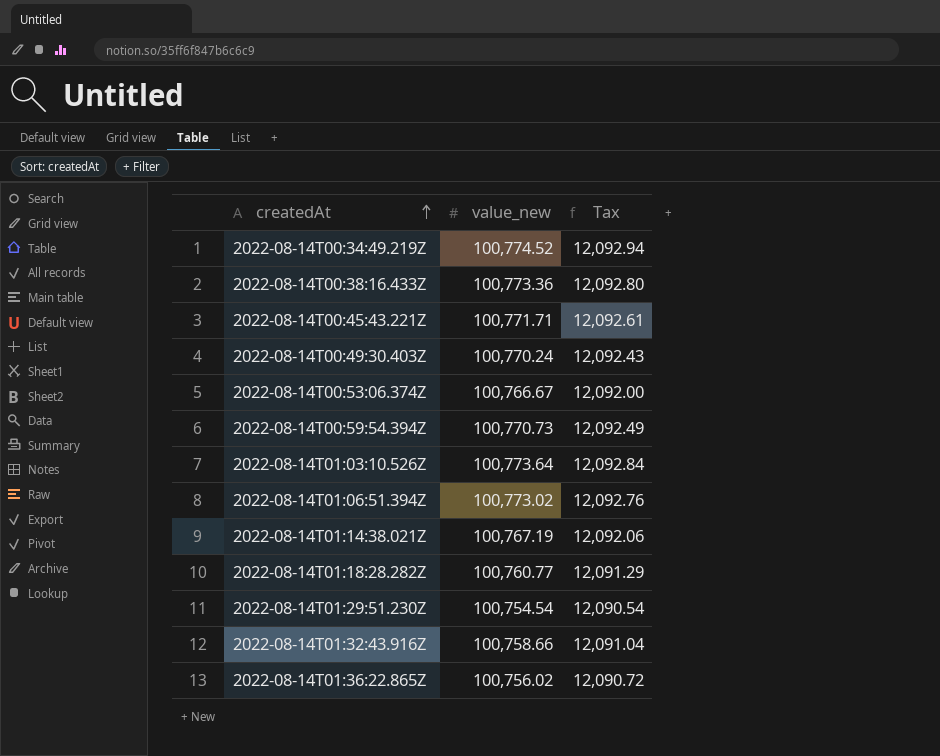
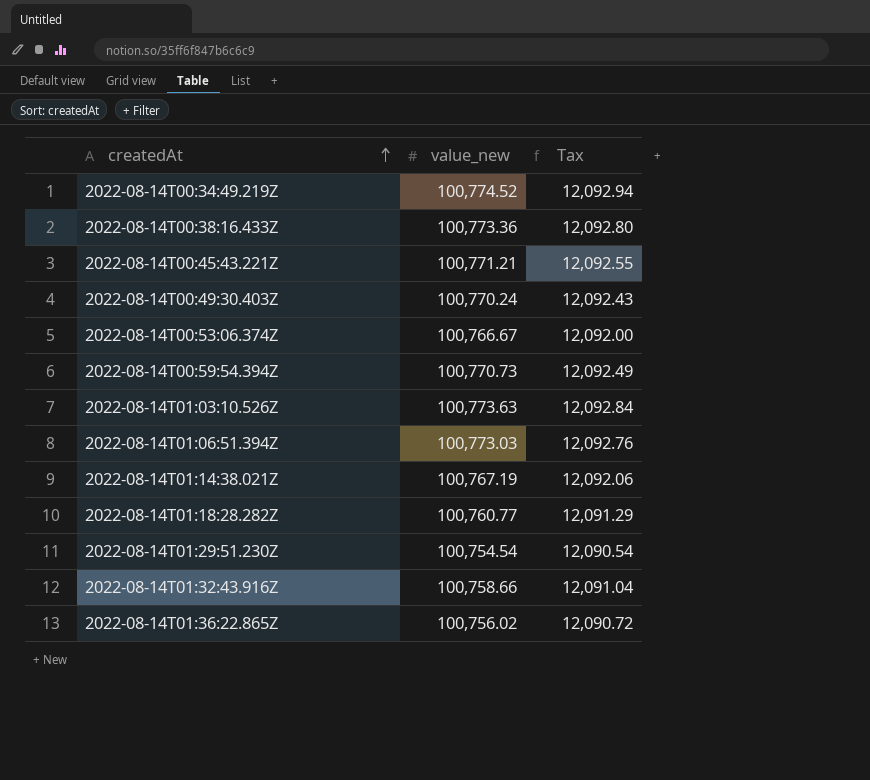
2022-08-14T00:45:43.221Z | value_new: 100,771.71 -> 100,771.21
2022-08-14T00:45:43.221Z | Tax: 12,092.61 -> 12,092.55
2022-08-14T01:03:10.526Z | value_new: 100,773.64 -> 100,773.63
2022-08-14T01:06:51.394Z | value_new: 100,773.02 -> 100,773.03

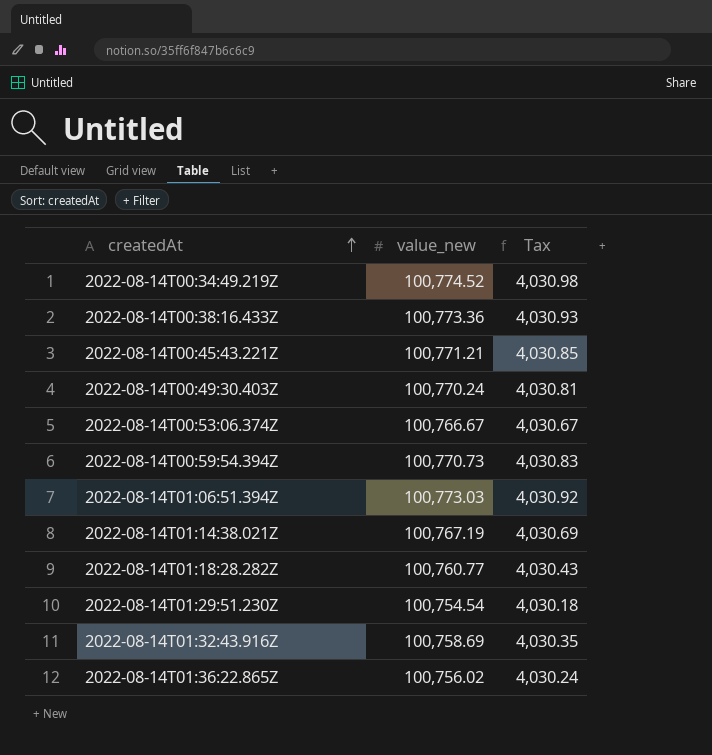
column Tax | formula: [value_new] * 0.12 -> [value_new] * 0.04
row 2022-08-14T01:03:10.526Z: 100,773.63 | 12,092.84 -> none
2022-08-14T01:32:43.916Z | value_new: 100,758.66 -> 100,758.69

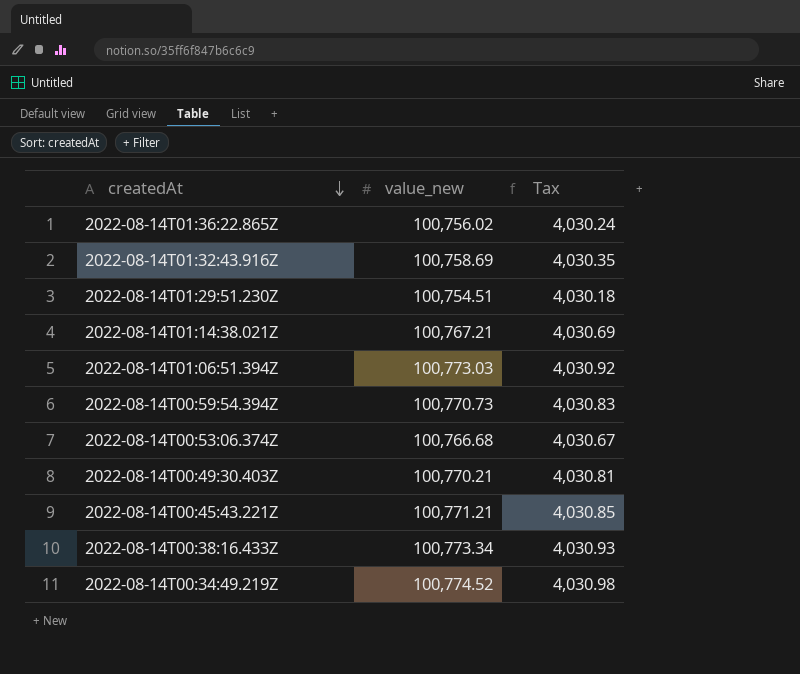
row order: createdAt ascending -> createdAt descending
row 2022-08-14T01:18:28.282Z: 100,760.77 | 4,030.43 -> none
2022-08-14T01:29:51.230Z | value_new: 100,754.54 -> 100,754.51
2022-08-14T01:14:38.021Z | value_new: 100,767.19 -> 100,767.21
2022-08-14T00:53:06.374Z | value_new: 100,766.67 -> 100,766.68
2022-08-14T00:49:30.403Z | value_new: 100,770.24 -> 100,770.21
2022-08-14T00:38:16.433Z | value_new: 100,773.36 -> 100,773.34

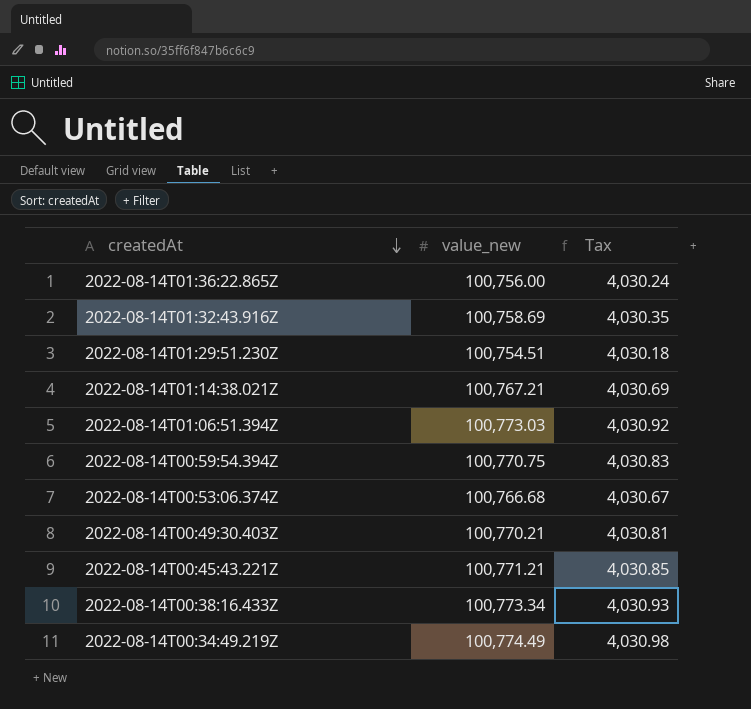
2022-08-14T01:36:22.865Z | value_new: 100,756.02 -> 100,756.00
2022-08-14T00:59:54.394Z | value_new: 100,770.73 -> 100,770.75
2022-08-14T00:34:49.219Z | value_new: 100,774.52 -> 100,774.49

